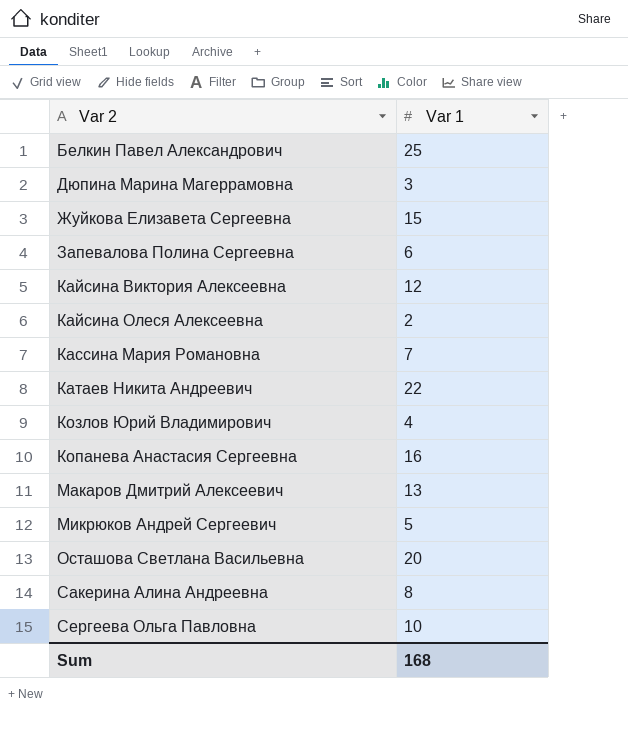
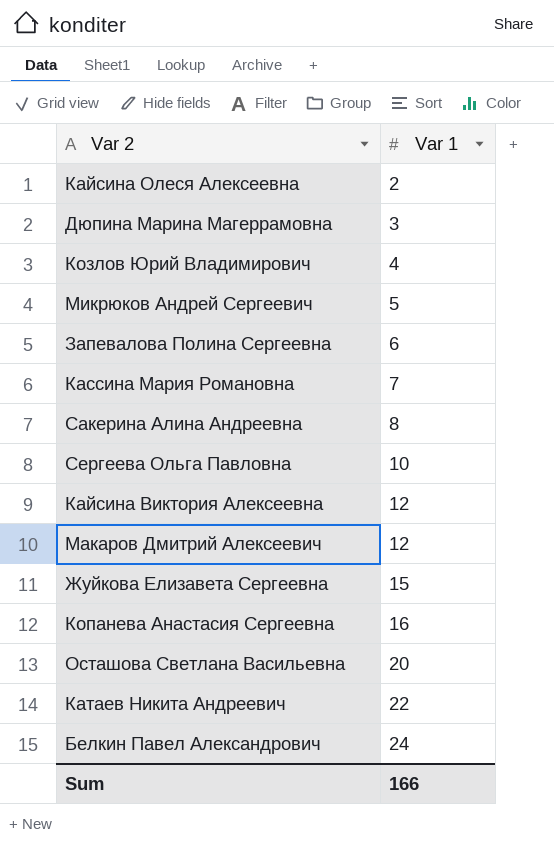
row order: Var 2 ascending -> Var 1 ascending
Макаров Дмитрий Алексеевич | Var 1: 13 -> 12
Белкин Павел Александрович | Var 1: 25 -> 24
Sum | Var 1: 168 -> 166

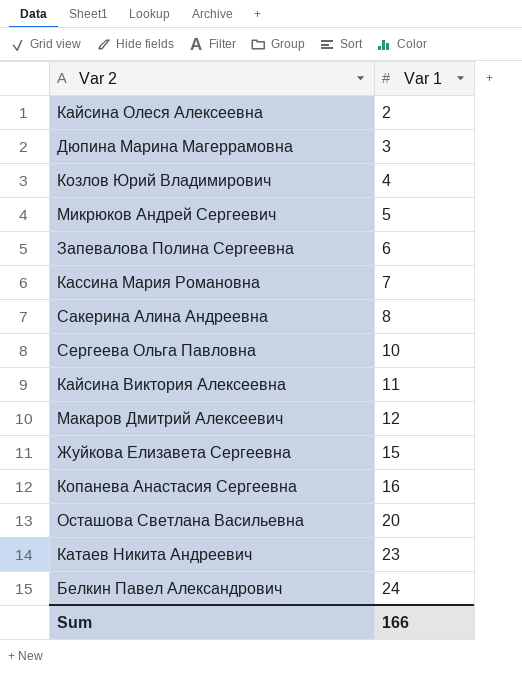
Кайсина Виктория Алексеевна | Var 1: 12 -> 11
Катаев Никита Андреевич | Var 1: 22 -> 23

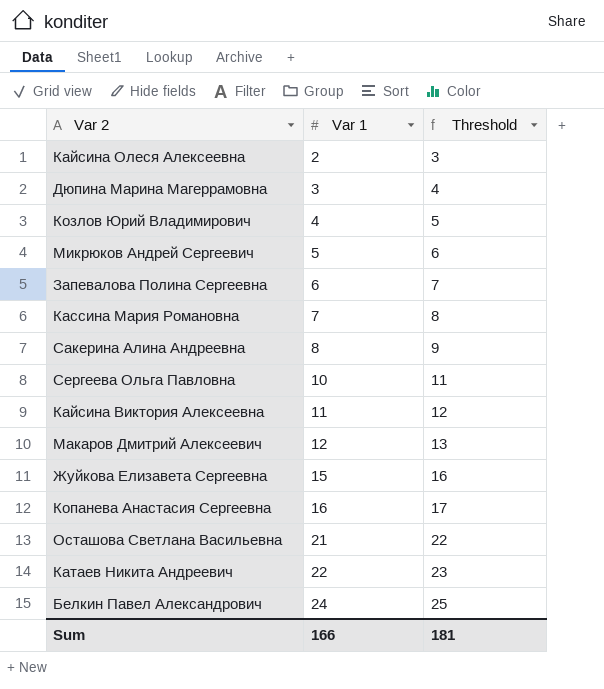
column Threshold | formula: none -> [Var 1] + 1
Осташова Светлана Васильевна | Var 1: 20 -> 21
Катаев Никита Андреевич | Var 1: 23 -> 22

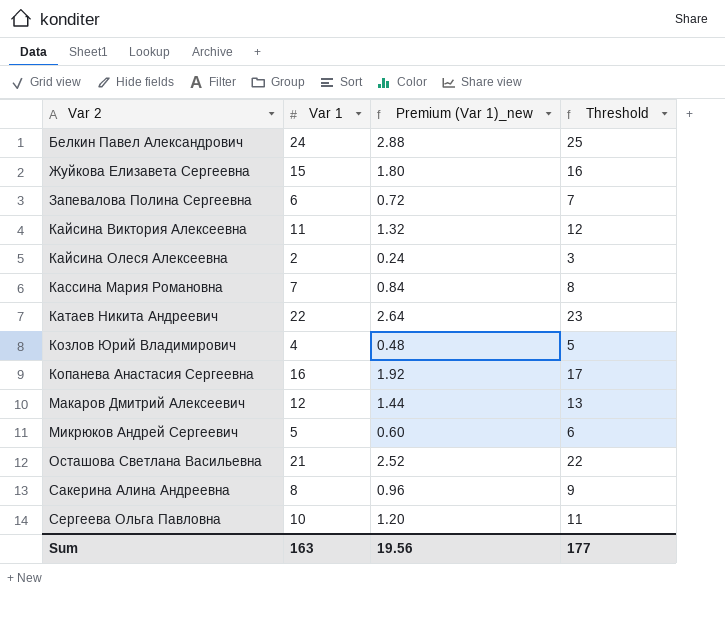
row order: Var 1 ascending -> Var 2 ascending
column Premium (Var 1)_new | formula: none -> [Var 1] * 0.12
row Дюпина Марина Магеррамовна: 3 | 4 -> none
Sum | Var 1: 166 -> 163
Sum | Threshold: 181 -> 177

